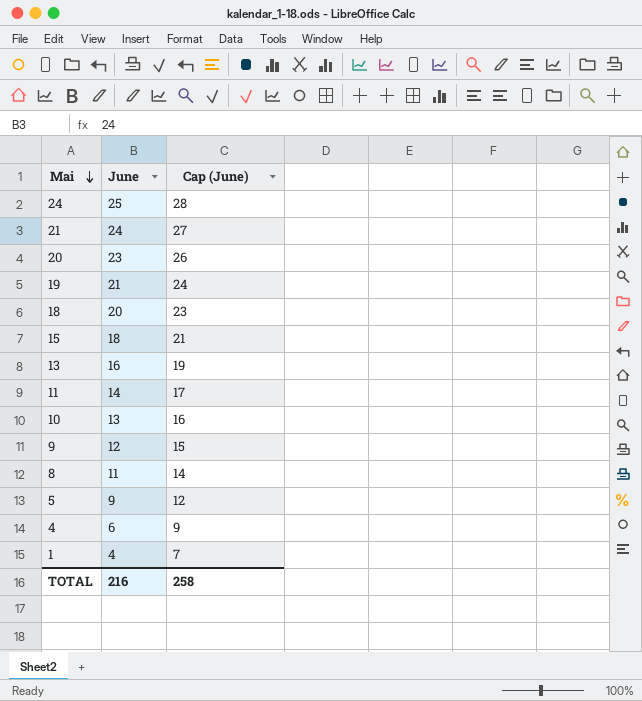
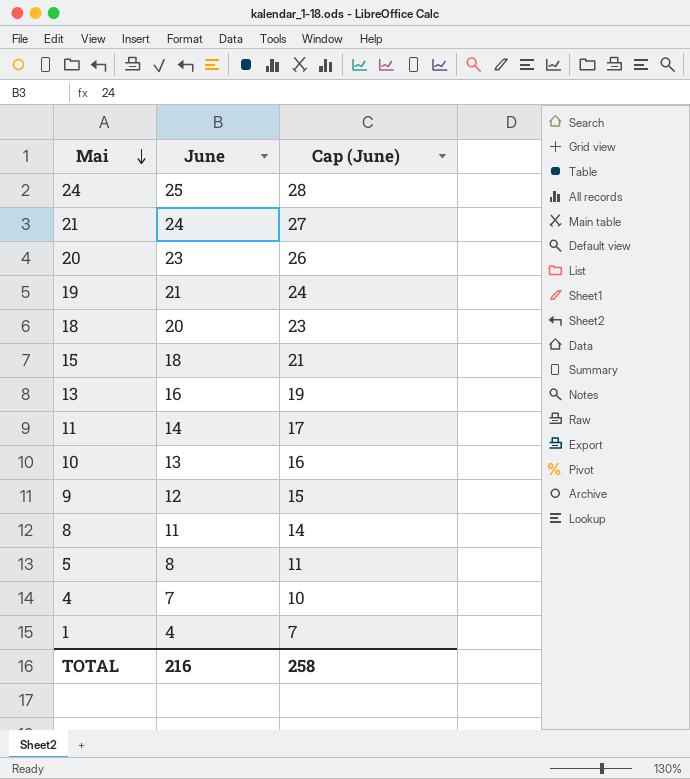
5 | June: 9 -> 8
5 | Cap (June): 12 -> 11
4 | June: 6 -> 7
4 | Cap (June): 9 -> 10

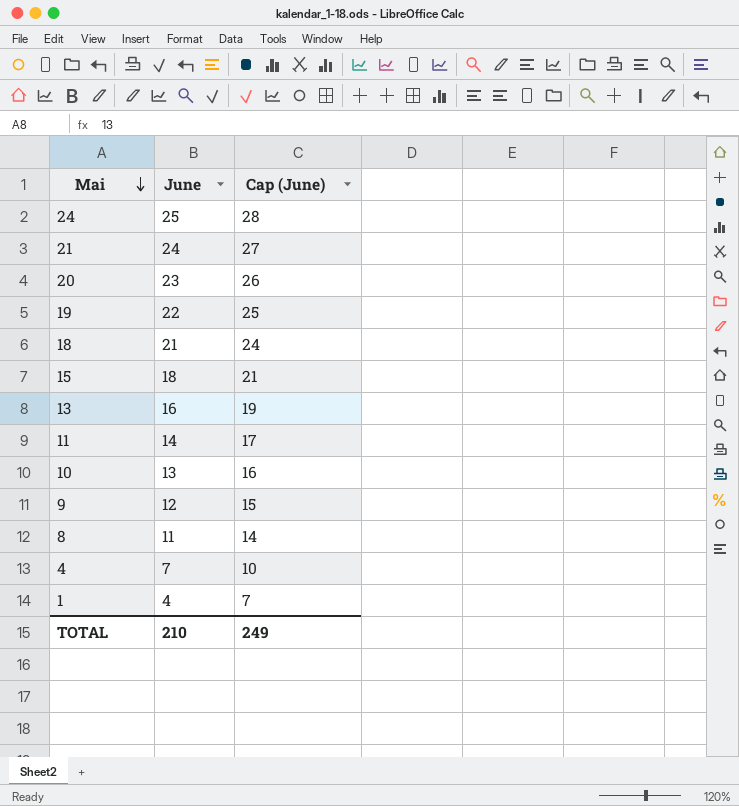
row 5: 8 | 11 -> none
19 | June: 21 -> 22
19 | Cap (June): 24 -> 25
18 | June: 20 -> 21
18 | Cap (June): 23 -> 24
TOTAL | June: 216 -> 210
TOTAL | Cap (June): 258 -> 249

